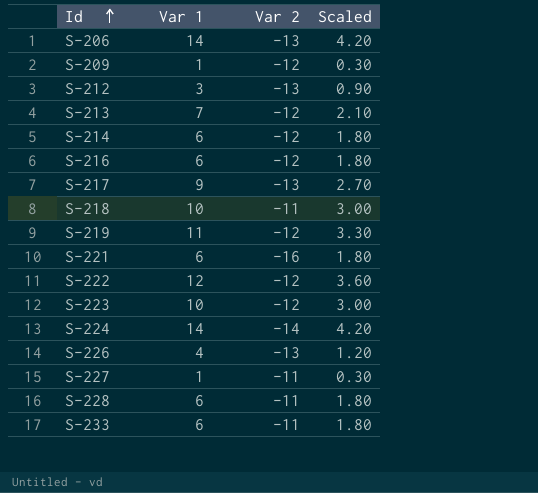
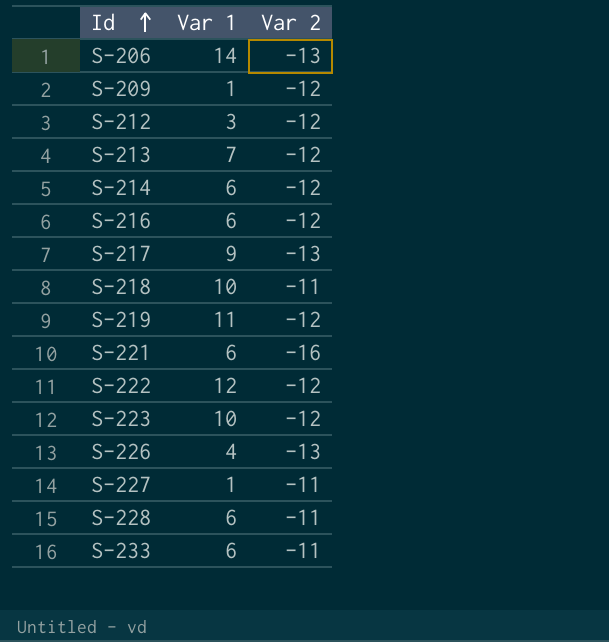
column Scaled | formula: [Var 1] * 0.3 -> none
row S-224: 14 | -14 | 4.20 -> none
S-212 | Var 2: -13 -> -12

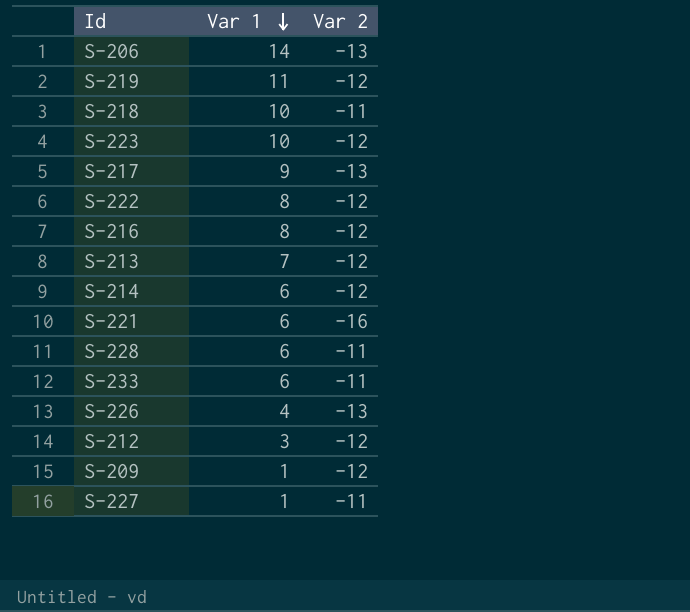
row order: Id ascending -> Var 1 descending
S-222 | Var 1: 12 -> 8
S-216 | Var 1: 6 -> 8

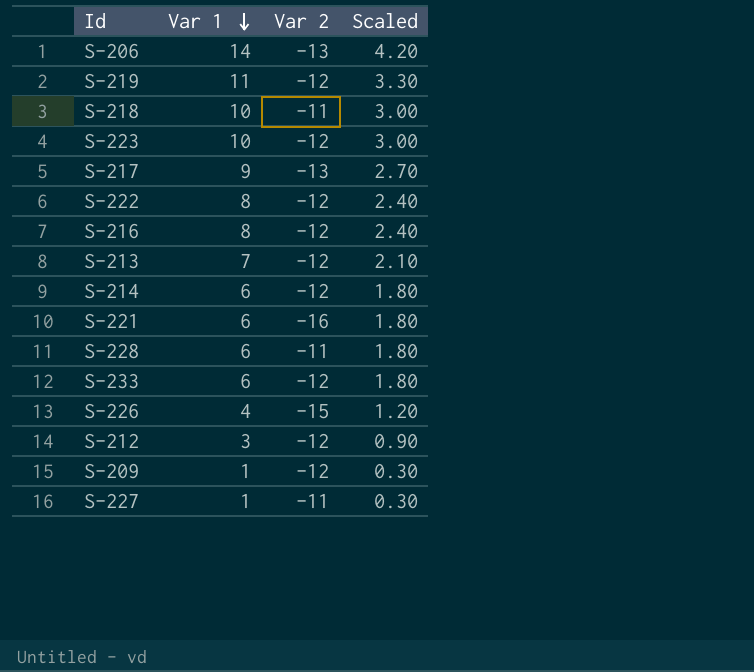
column Scaled | formula: none -> [Var 1] * 0.3
S-233 | Var 2: -11 -> -12
S-226 | Var 2: -13 -> -15

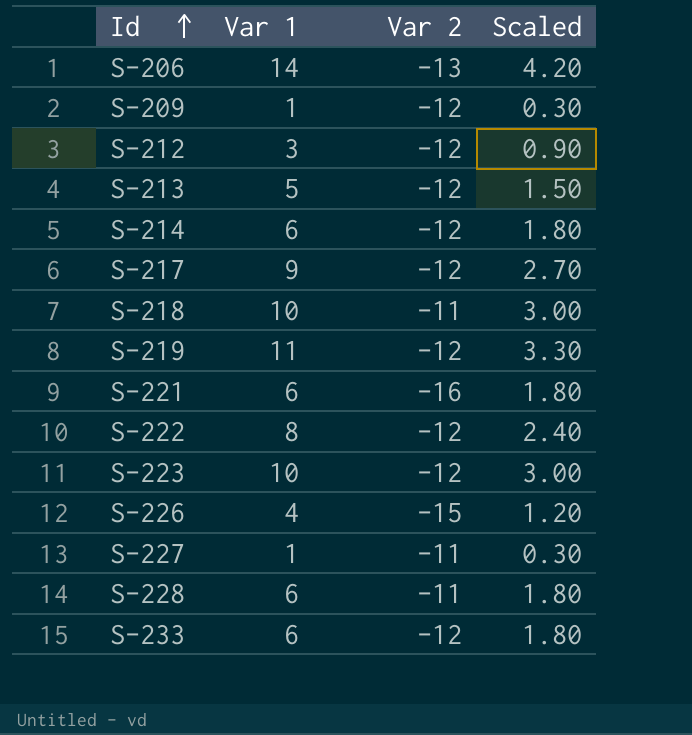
row order: Var 1 descending -> Id ascending
row S-216: 8 | -12 | 2.40 -> none
S-213 | Var 1: 7 -> 5
S-213 | Scaled: 2.10 -> 1.50
S-217 | Var 2: -13 -> -12

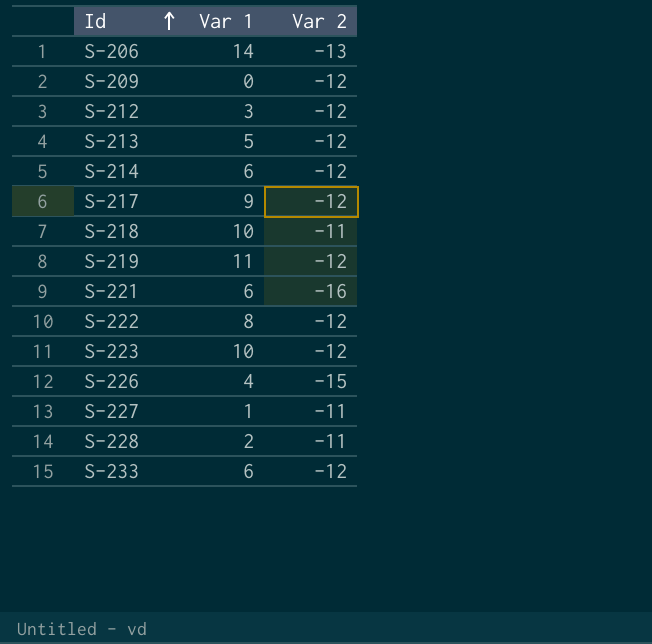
column Scaled | formula: [Var 1] * 0.3 -> none
S-209 | Var 1: 1 -> 0
S-228 | Var 1: 6 -> 2

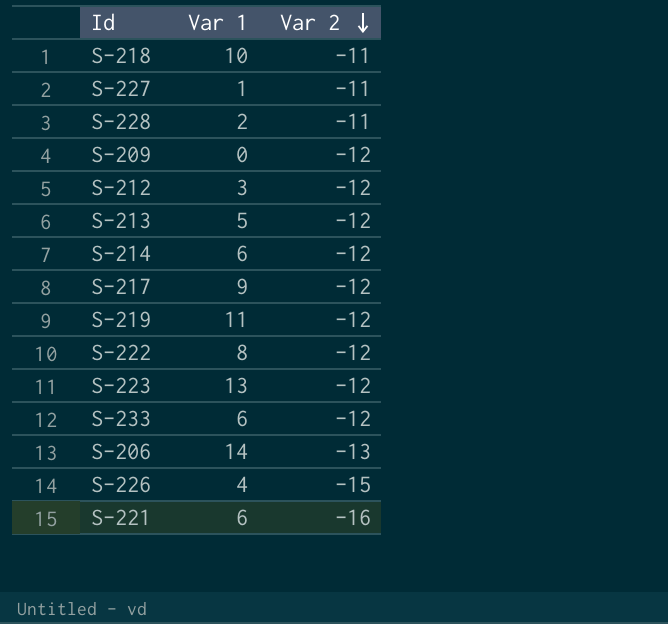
row order: Id ascending -> Var 2 descending
S-223 | Var 1: 10 -> 13

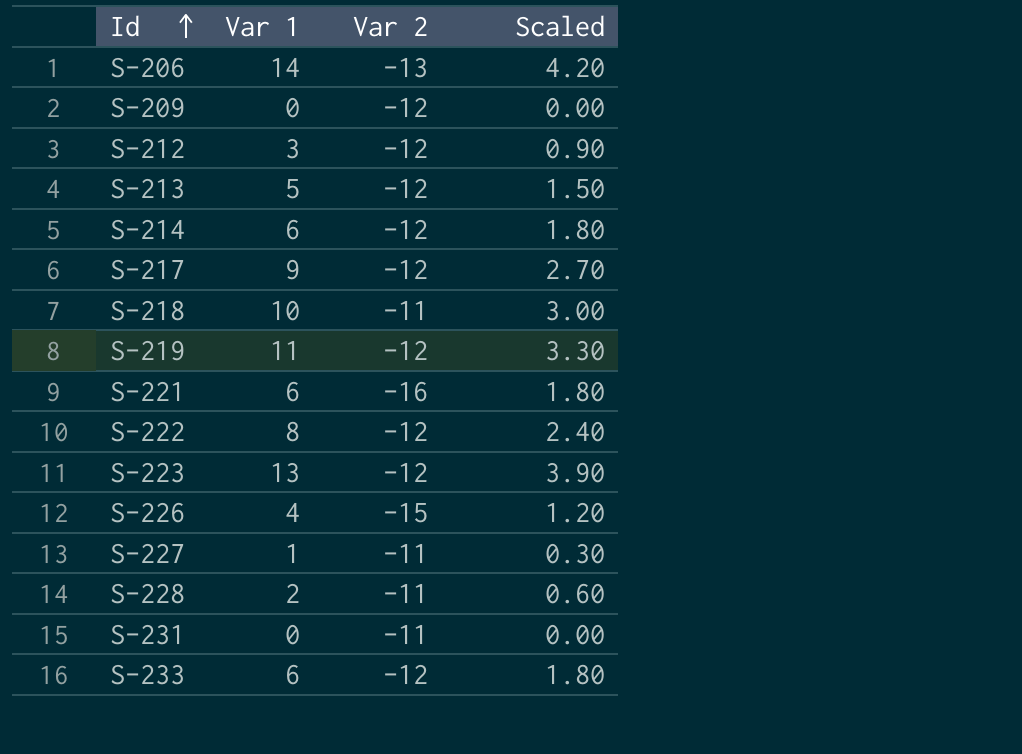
row order: Var 2 descending -> Id ascending
column Scaled | formula: none -> [Var 1] * 0.3
row S-231: none -> 0 | -11 | 0.00

